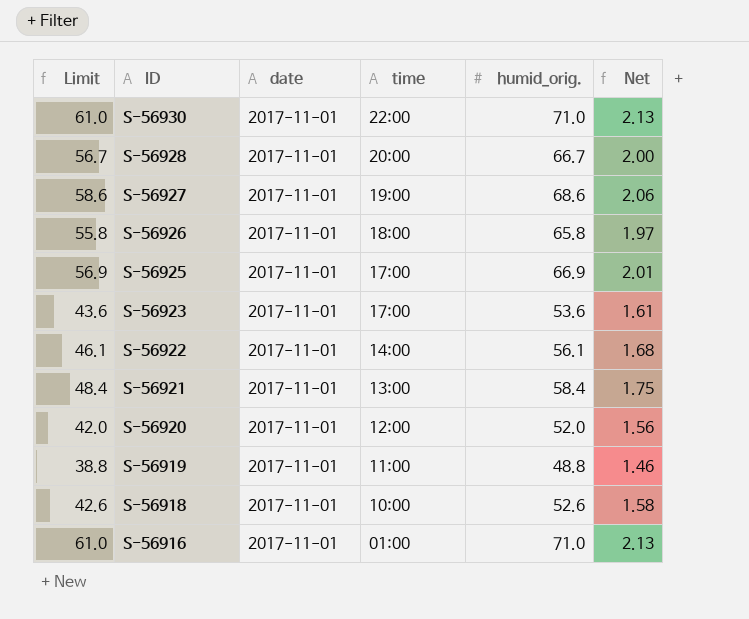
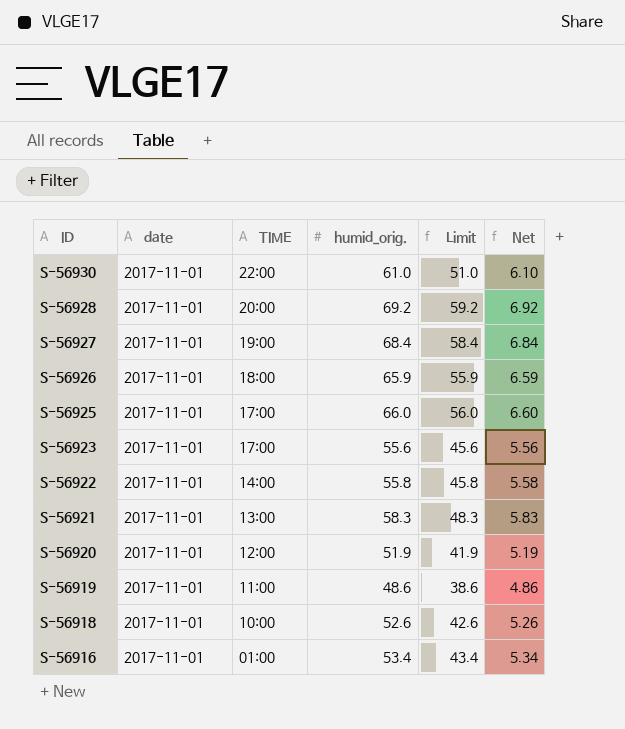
column name: time -> TIME
column Limit | position: 1 -> 5
column Net | formula: [humid_orig.] * 0.03 -> [humid_orig.] * 0.1
S-56930 | humid_orig.: 71.0 -> 61.0
S-56930 | Limit: 61.0 -> 51.0
S-56928 | humid_orig.: 66.7 -> 69.2
S-56928 | Limit: 56.7 -> 59.2
S-56927 | humid_orig.: 68.6 -> 68.4
S-56927 | Limit: 58.6 -> 58.4
S-56926 | humid_orig.: 65.8 -> 65.9
S-56926 | Limit: 55.8 -> 55.9
S-56925 | humid_orig.: 66.9 -> 66.0
S-56925 | Limit: 56.9 -> 56.0
S-56923 | humid_orig.: 53.6 -> 55.6
S-56923 | Limit: 43.6 -> 45.6
S-56922 | humid_orig.: 56.1 -> 55.8
S-56922 | Limit: 46.1 -> 45.8
S-56921 | humid_orig.: 58.4 -> 58.3
S-56921 | Limit: 48.4 -> 48.3
S-56920 | humid_orig.: 52.0 -> 51.9
S-56920 | Limit: 42.0 -> 41.9
S-56919 | humid_orig.: 48.8 -> 48.6
S-56919 | Limit: 38.8 -> 38.6
S-56916 | humid_orig.: 71.0 -> 53.4
S-56916 | Limit: 61.0 -> 43.4

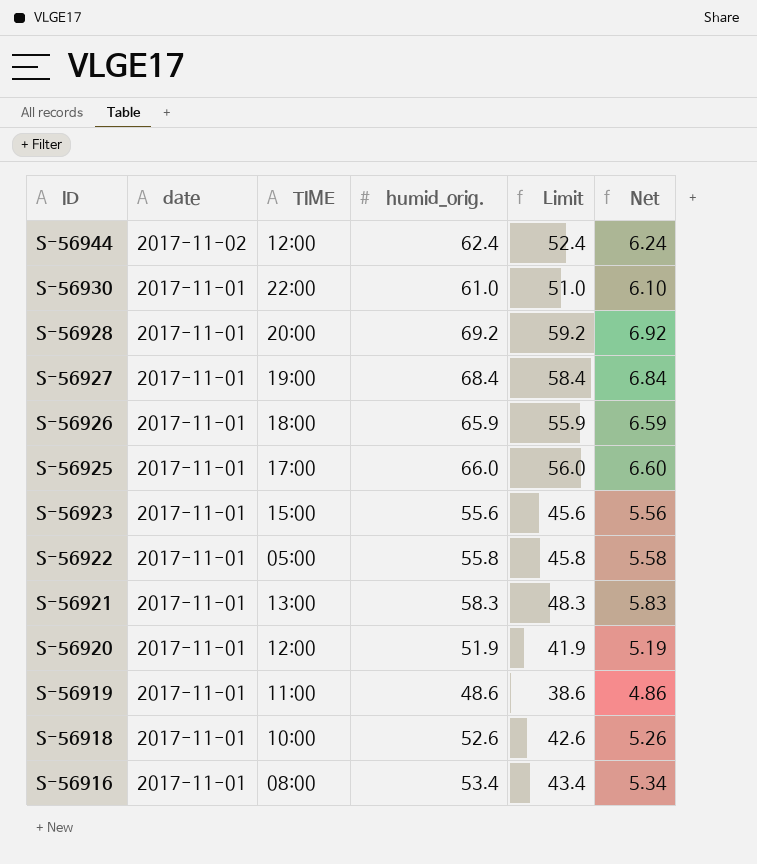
row S-56944: none -> 2017-11-02 | 12:00 | 62.4 | 52.4 | 6.24
S-56923 | TIME: 17:00 -> 15:00
S-56922 | TIME: 14:00 -> 05:00
S-56916 | TIME: 01:00 -> 08:00

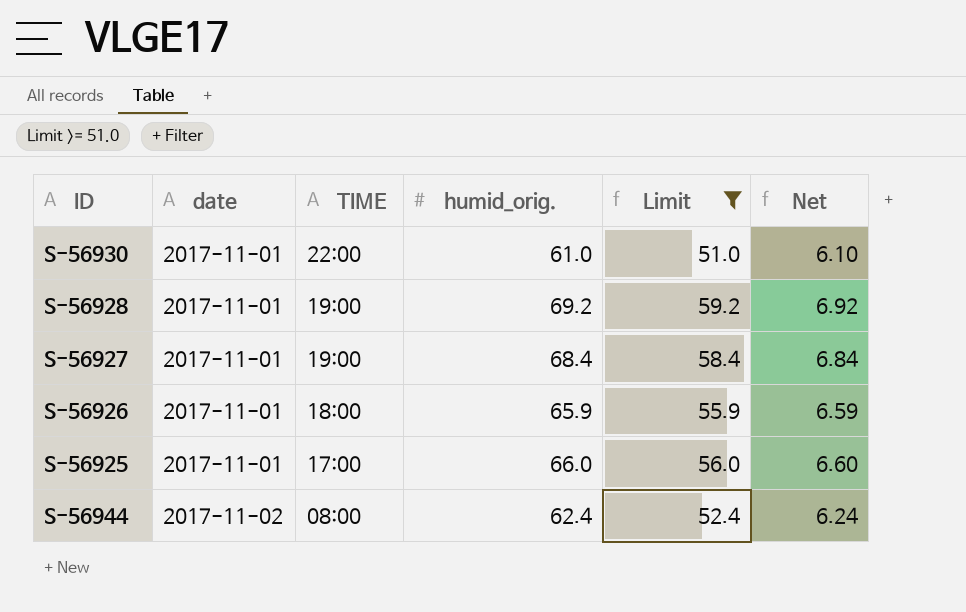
filter: none -> Limit >= 51.0
row order: ID descending -> date ascending
S-56928 | TIME: 20:00 -> 19:00
S-56944 | TIME: 12:00 -> 08:00

